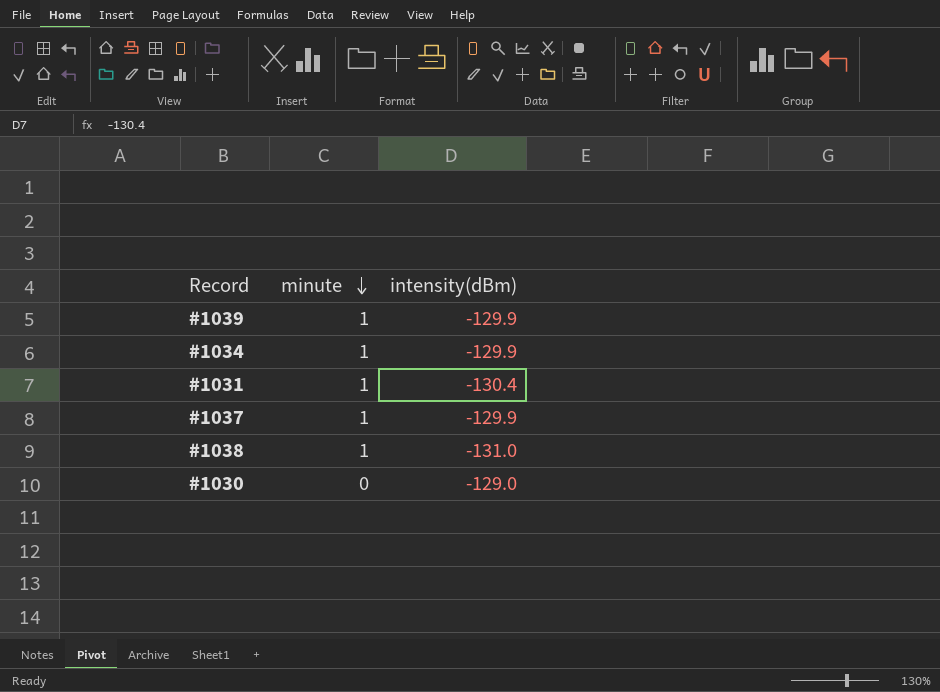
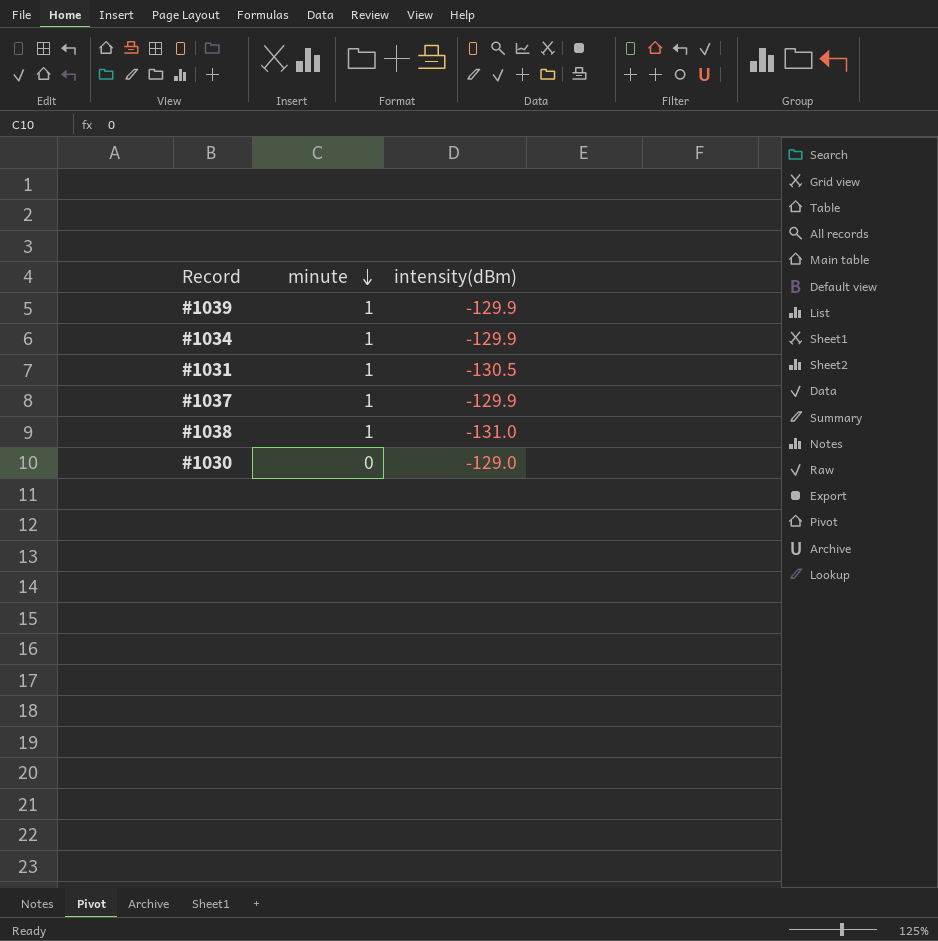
#1031 | intensity(dBm): -130.4 -> -130.5

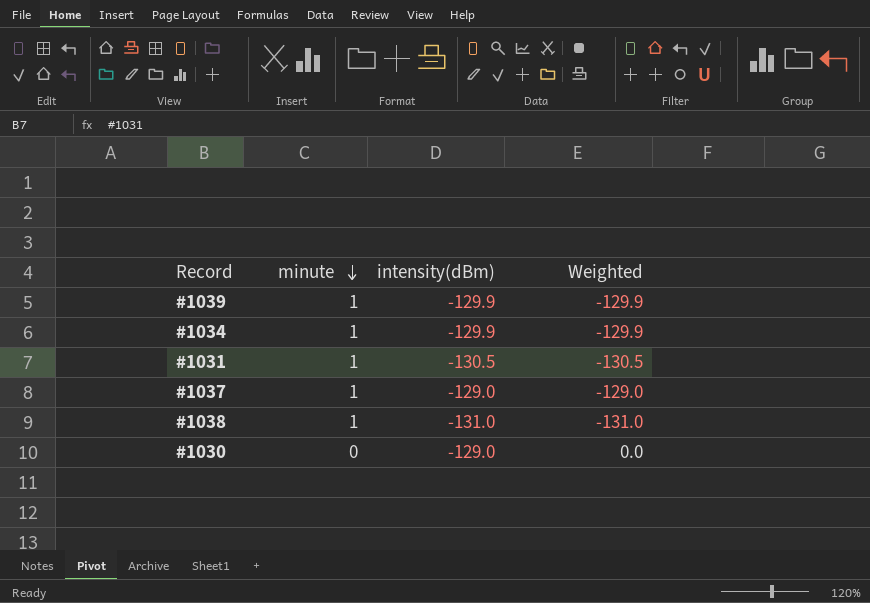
column Weighted | formula: none -> [minute] * [intensity(dBm)]
#1037 | intensity(dBm): -129.9 -> -129.0

